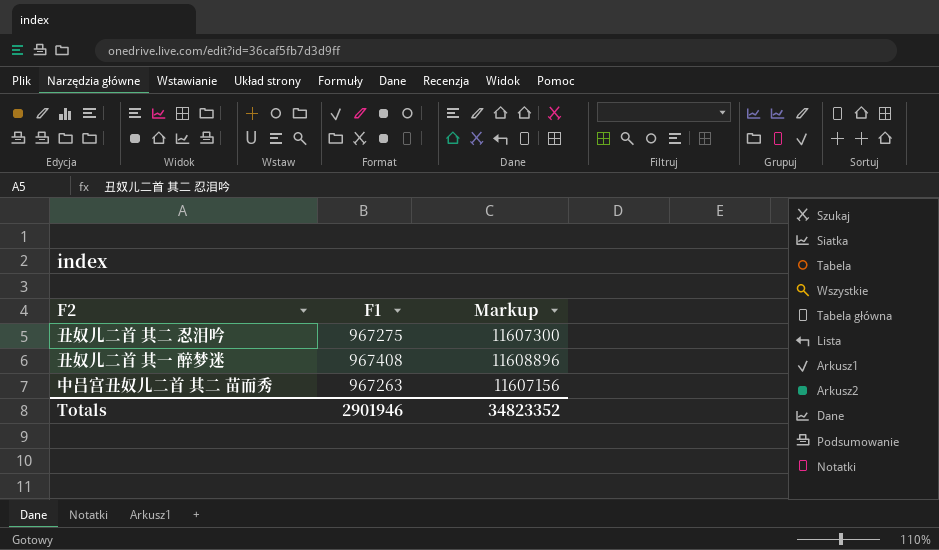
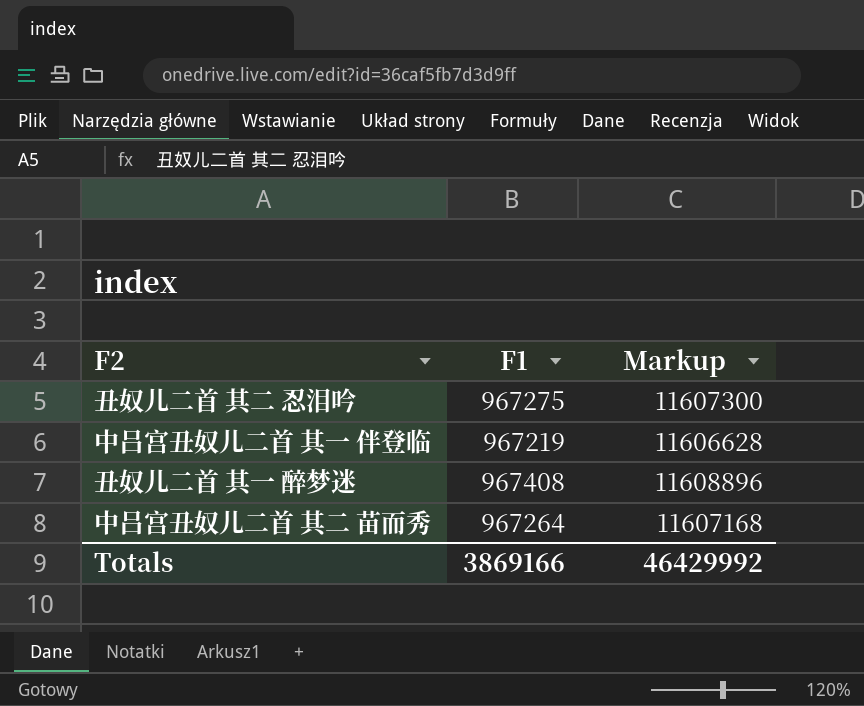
row 中吕宫丑奴儿二首 其一 伴登临: none -> 967219 | 11606628
中吕宫丑奴儿二首 其二 苗而秀 | F1: 967263 -> 967264
中吕宫丑奴儿二首 其二 苗而秀 | Markup: 11607156 -> 11607168
Totals | F1: 2901946 -> 3869166
Totals | Markup: 34823352 -> 46429992

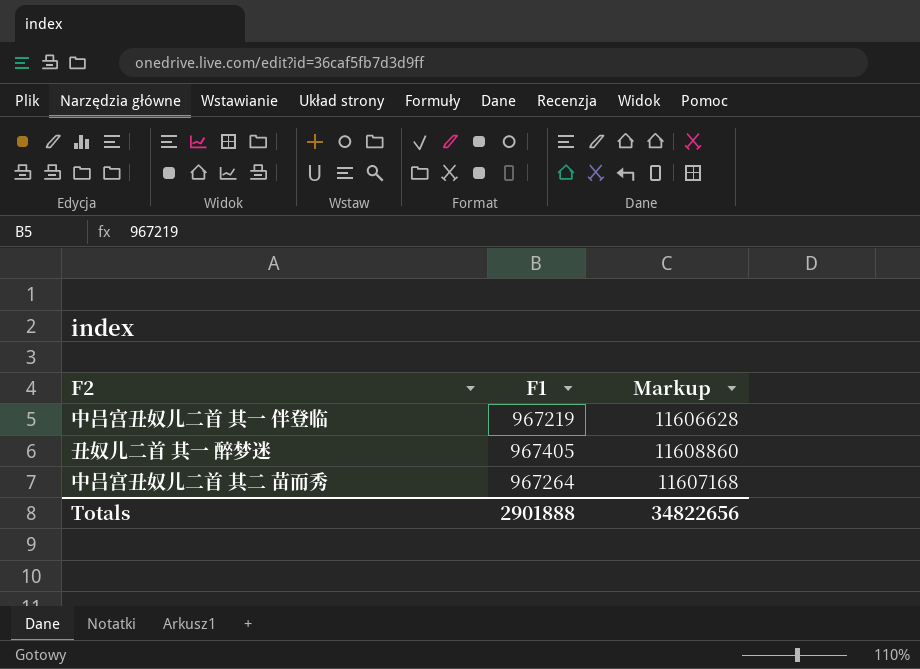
row 丑奴儿二首 其二 忍泪吟: 967275 | 11607300 -> none
丑奴儿二首 其一 醉梦迷 | F1: 967408 -> 967405
丑奴儿二首 其一 醉梦迷 | Markup: 11608896 -> 11608860
Totals | F1: 3869166 -> 2901888
Totals | Markup: 46429992 -> 34822656

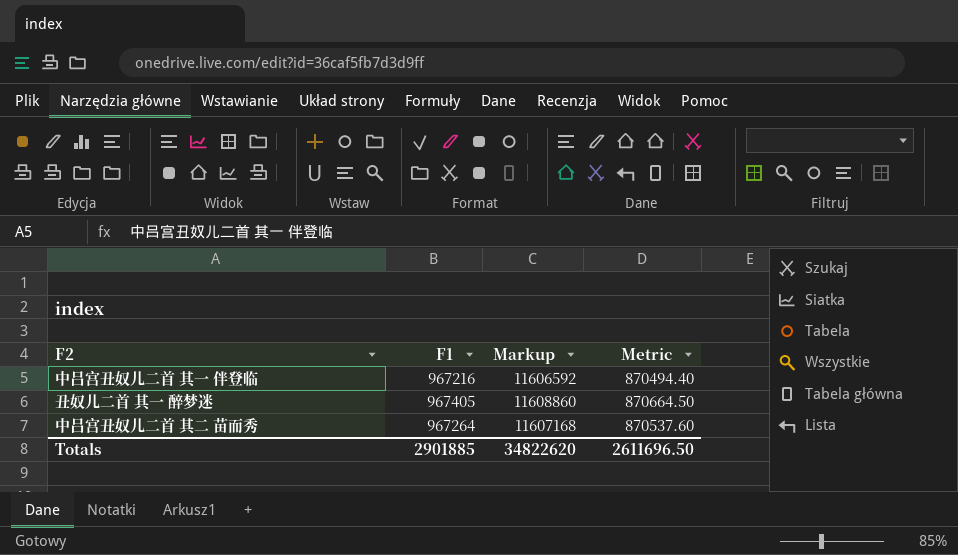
column Metric | formula: none -> [F1] * 0.9
中吕宫丑奴儿二首 其一 伴登临 | F1: 967219 -> 967216
中吕宫丑奴儿二首 其一 伴登临 | Markup: 11606628 -> 11606592
Totals | F1: 2901888 -> 2901885
Totals | Markup: 34822656 -> 34822620

